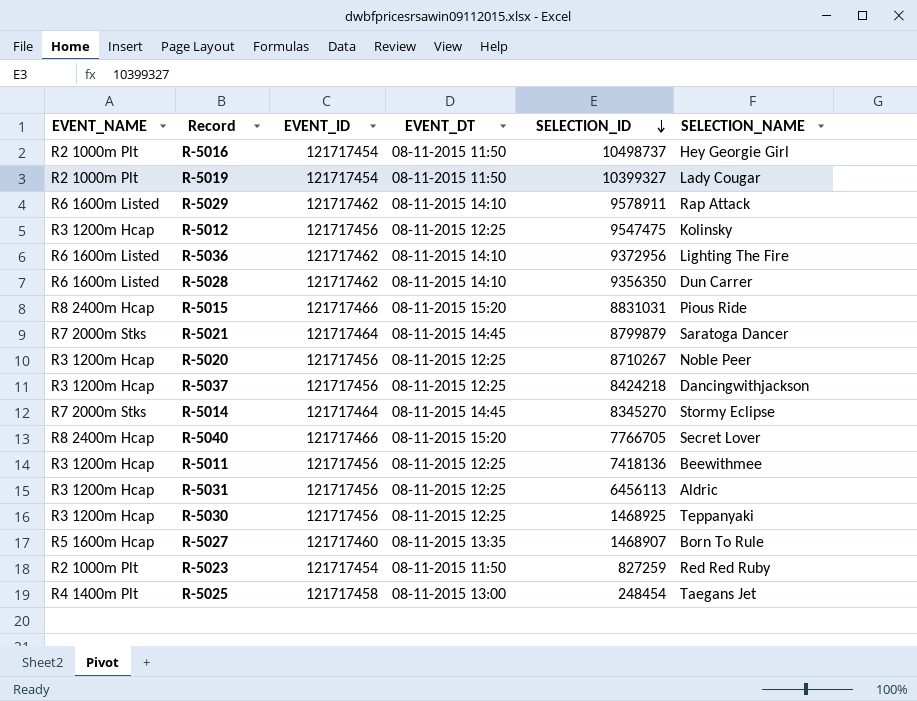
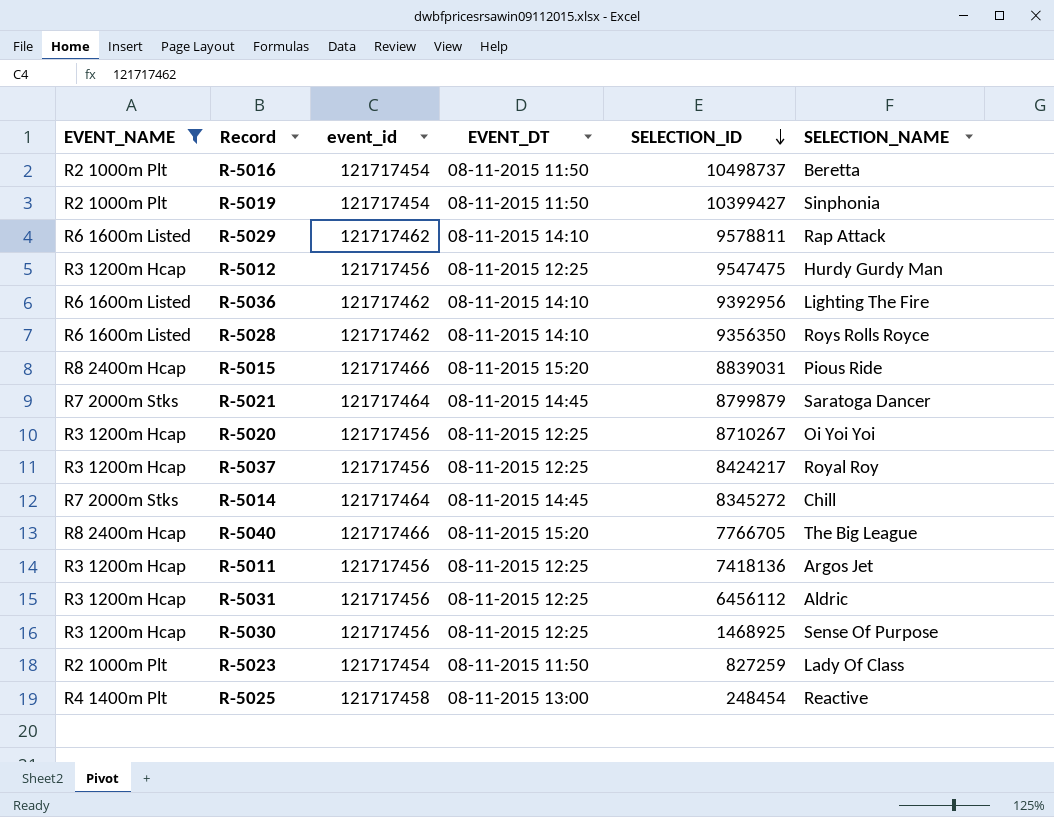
filter: none -> EVENT_NAME != R5 1600m Hcap
column name: EVENT_ID -> event_id
R-5016 | SELECTION_NAME: Hey Georgie Girl -> Beretta
R-5019 | SELECTION_ID: 10399327 -> 10399427
R-5019 | SELECTION_NAME: Lady Cougar -> Sinphonia
R-5029 | SELECTION_ID: 9578911 -> 9578811
R-5012 | SELECTION_NAME: Kolinsky -> Hurdy Gurdy Man
R-5036 | SELECTION_ID: 9372956 -> 9392956
R-5028 | SELECTION_NAME: Dun Carrer -> Roys Rolls Royce
R-5015 | SELECTION_ID: 8831031 -> 8839031
R-5020 | SELECTION_NAME: Noble Peer -> Oi Yoi Yoi
R-5037 | SELECTION_ID: 8424218 -> 8424217
R-5037 | SELECTION_NAME: Dancingwithjackson -> Royal Roy
R-5014 | SELECTION_ID: 8345270 -> 8345272
R-5014 | SELECTION_NAME: Stormy Eclipse -> Chill
R-5040 | SELECTION_NAME: Secret Lover -> The Big League
R-5011 | SELECTION_NAME: Beewithmee -> Argos Jet
R-5031 | SELECTION_ID: 6456113 -> 6456112
R-5030 | SELECTION_NAME: Teppanyaki -> Sense Of Purpose
R-5023 | SELECTION_NAME: Red Red Ruby -> Lady Of Class
R-5025 | SELECTION_NAME: Taegans Jet -> Reactive

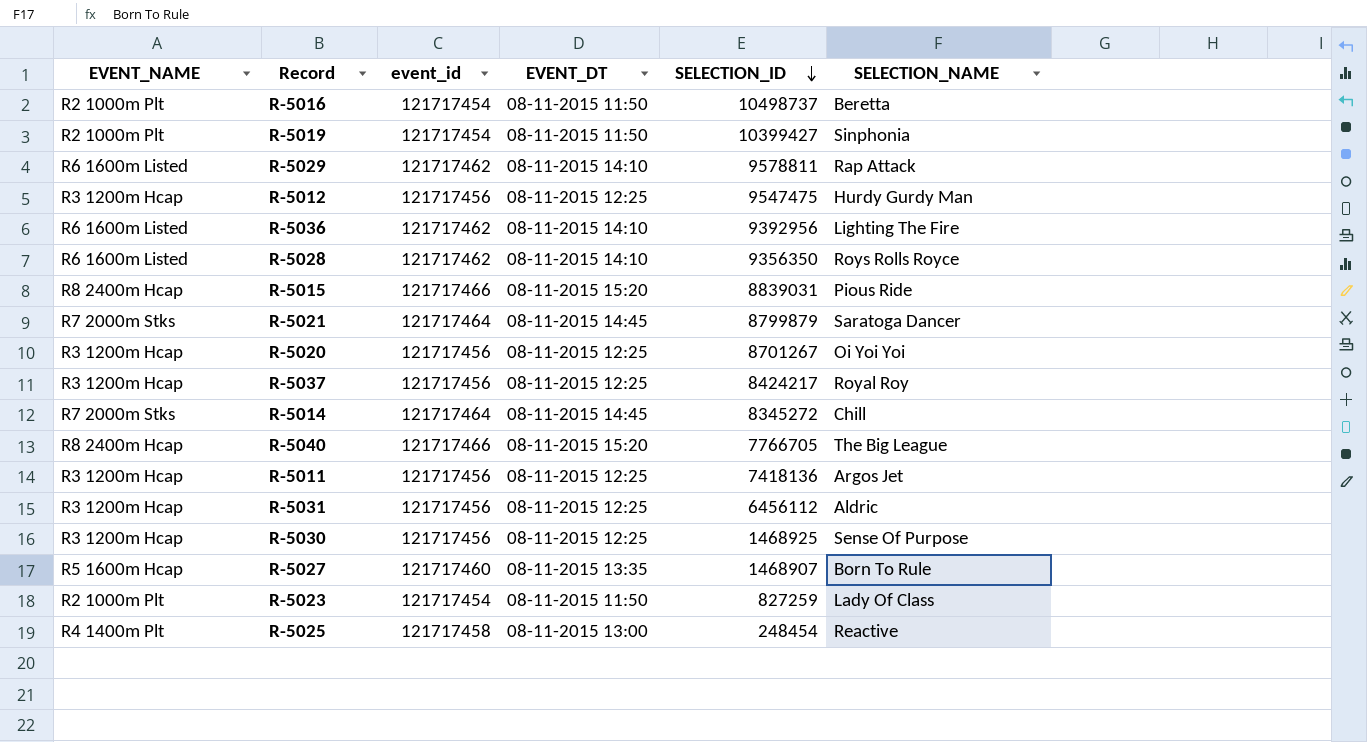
filter: EVENT_NAME != R5 1600m Hcap -> none
R-5020 | SELECTION_ID: 8710267 -> 8701267

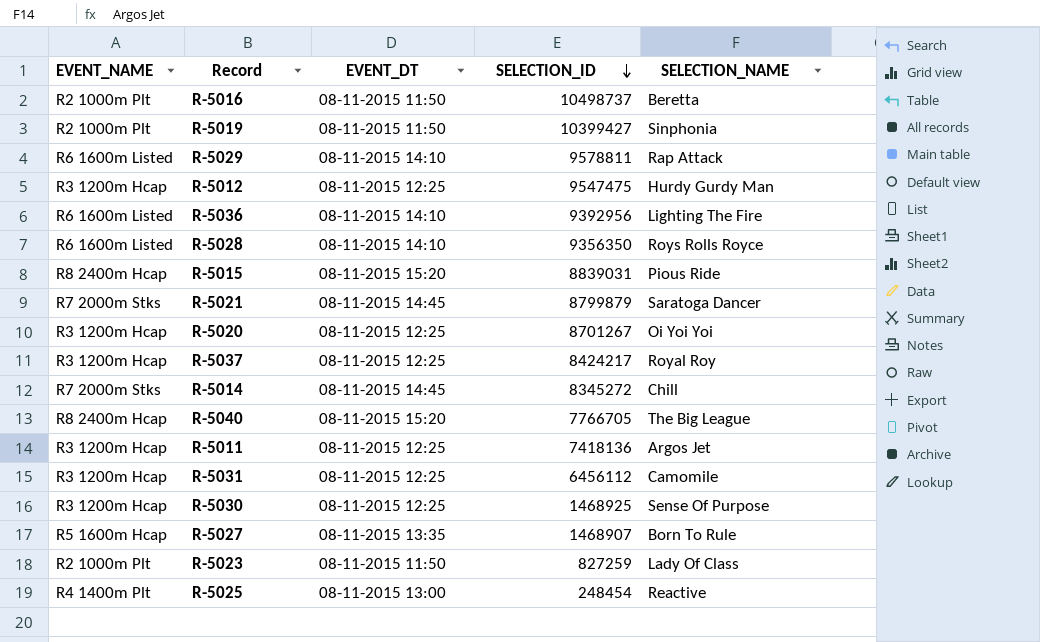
column event_id | position: 3 -> none
R-5031 | SELECTION_NAME: Aldric -> Camomile

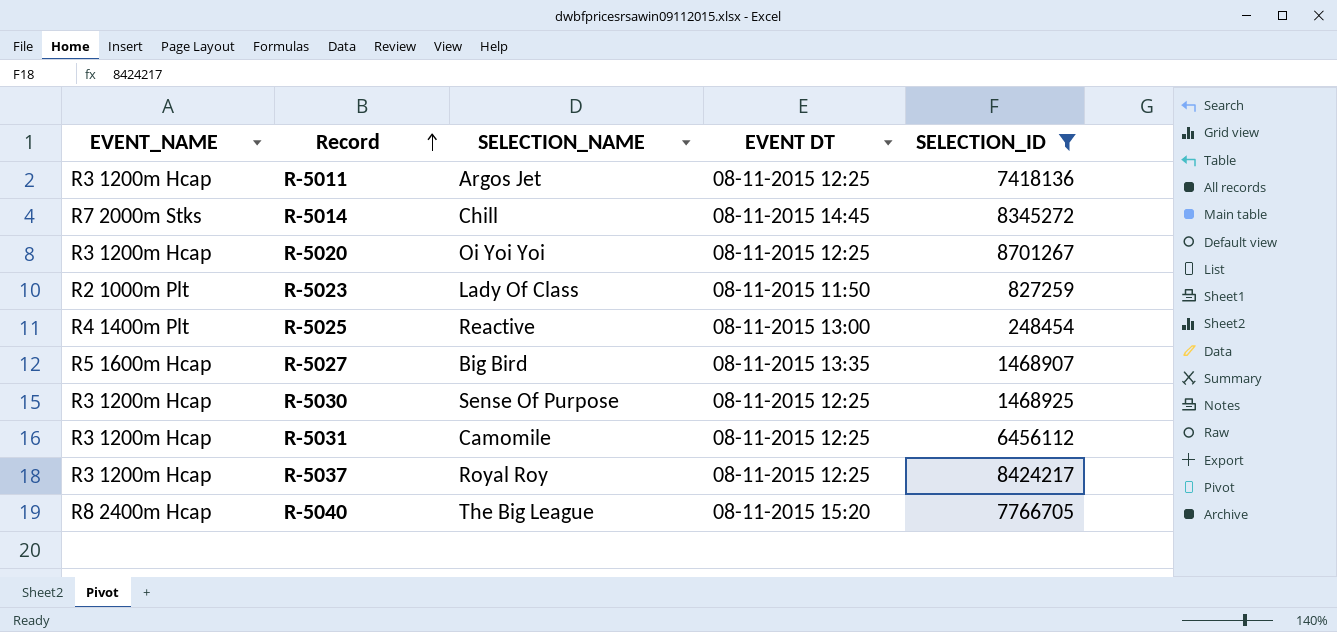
filter: none -> SELECTION_ID <= 8701267
row order: SELECTION_ID descending -> Record ascending
column SELECTION_NAME | position: 5 -> 3
column name: EVENT_DT -> EVENT DT
R-5027 | SELECTION_NAME: Born To Rule -> Big Bird

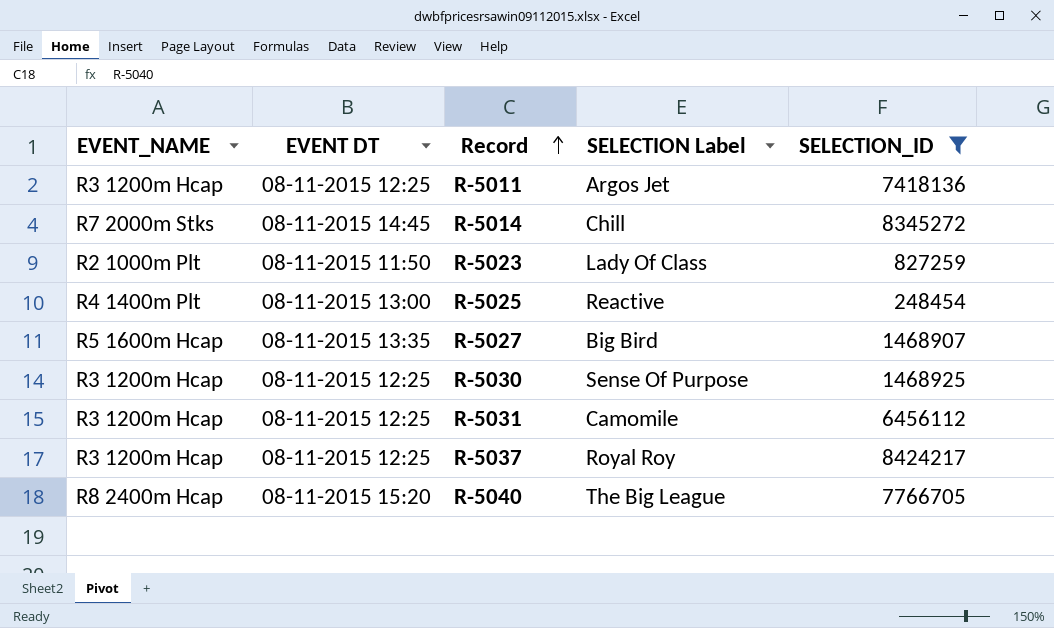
column EVENT DT | position: 4 -> 2
column name: SELECTION_NAME -> SELECTION Label
row R-5020: R3 1200m Hcap | Oi Yoi Yoi | 08-11-2015 12:25 | 8701267 -> none

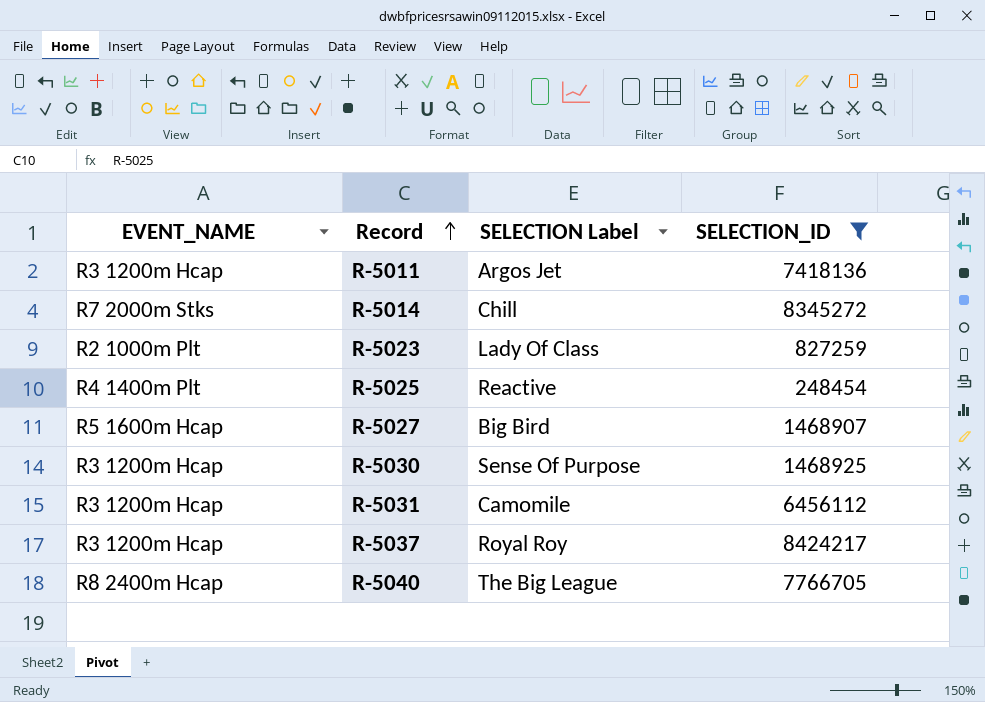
column EVENT DT | position: 2 -> none

